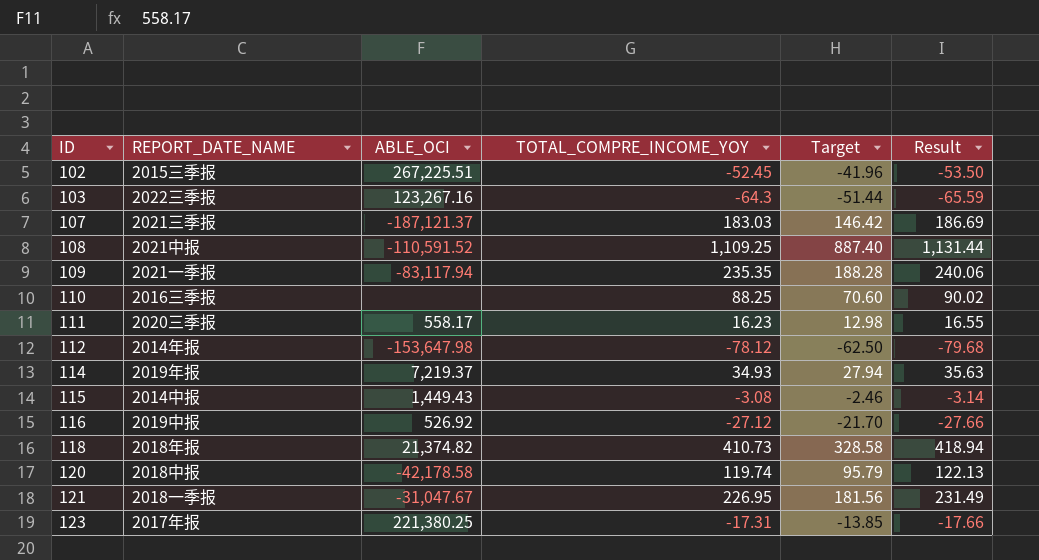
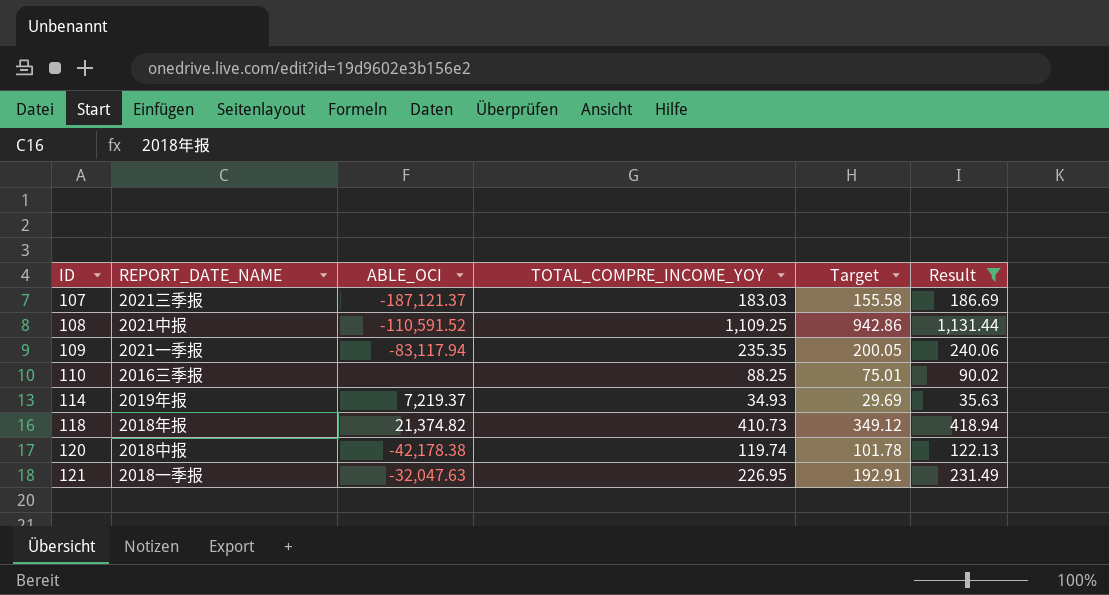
filter: none -> Result >= 35.63
column Target | formula: [TOTAL_COMPRE_INCOME_YOY] * 0.8 -> [TOTAL_COMPRE_INCOME_YOY] * 0.85
120 | ABLE_OCI: -42,178.58 -> -42,178.38
121 | ABLE_OCI: -31,047.67 -> -32,047.63

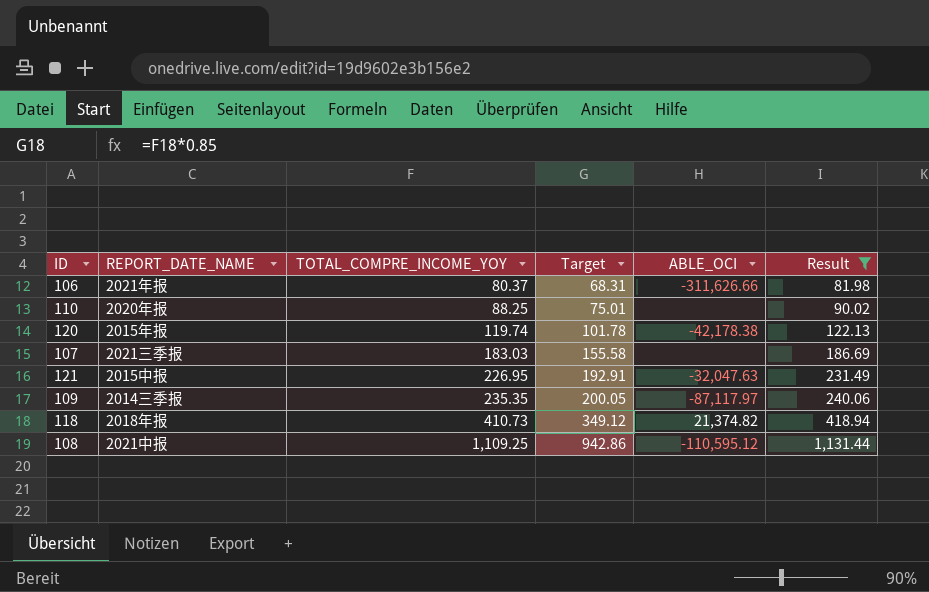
row order: ID ascending -> TOTAL_COMPRE_INCOME_YOY ascending
column ABLE_OCI | position: 3 -> 5
row 114: 2019年报 | 7,219.37 | 34.93 | 29.69 | 35.63 -> none
row 106: none -> 2021年报 | 80.37 | 68.31 | -311,626.66 | 81.98
110 | REPORT_DATE_NAME: 2016三季报 -> 2020年报
120 | REPORT_DATE_NAME: 2018中报 -> 2015年报
107 | ABLE_OCI: -187,121.37 -> none
121 | REPORT_DATE_NAME: 2018一季报 -> 2015中报
109 | REPORT_DATE_NAME: 2021一季报 -> 2014三季报
109 | ABLE_OCI: -83,117.94 -> -87,117.97
108 | ABLE_OCI: -110,591.52 -> -110,595.12

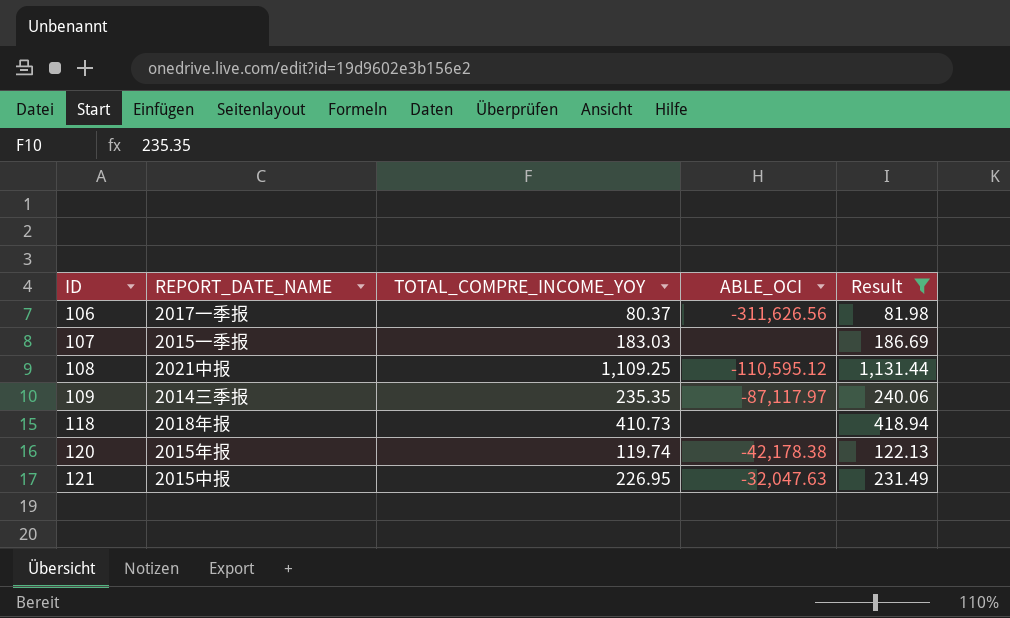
row order: TOTAL_COMPRE_INCOME_YOY ascending -> ID ascending
column Target | formula: [TOTAL_COMPRE_INCOME_YOY] * 0.85 -> none
row 110: 2020年报 | 88.25 | 75.01 | none | 90.02 -> none
106 | REPORT_DATE_NAME: 2021年报 -> 2017一季报
106 | ABLE_OCI: -311,626.66 -> -311,626.56
107 | REPORT_DATE_NAME: 2021三季报 -> 2015一季报
118 | ABLE_OCI: 21,374.82 -> none

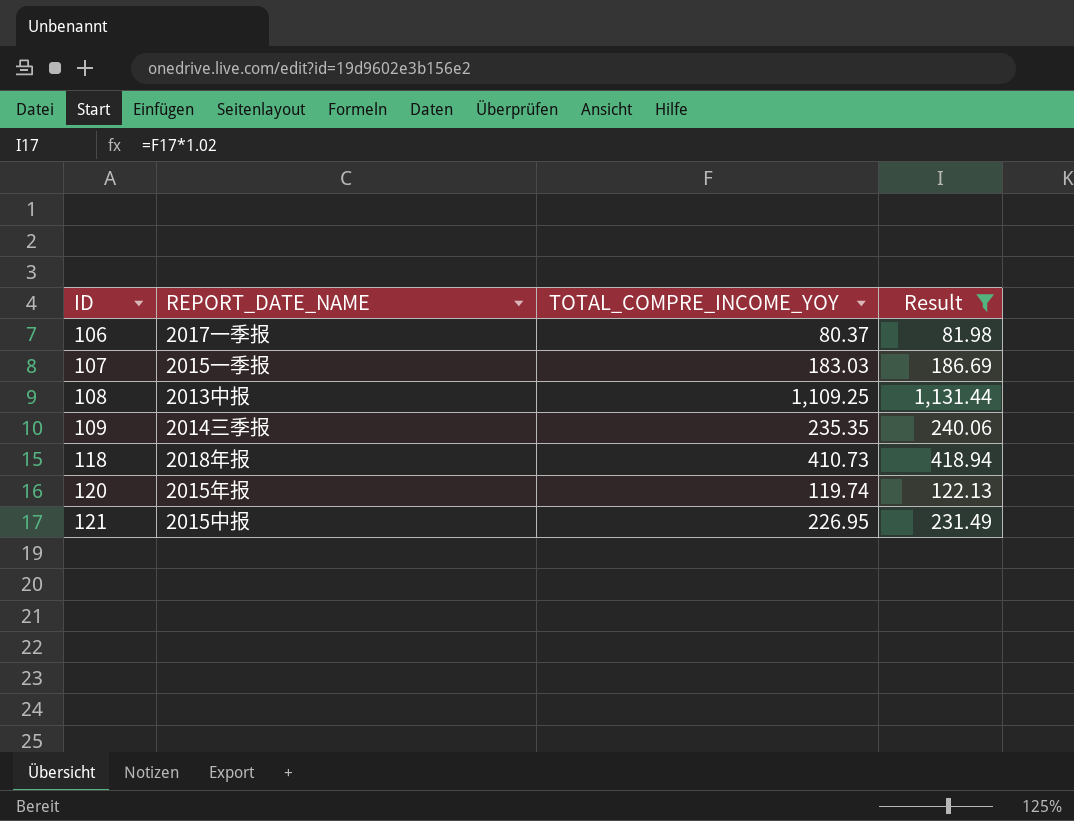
column ABLE_OCI | position: 4 -> none
108 | REPORT_DATE_NAME: 2021中报 -> 2013中报

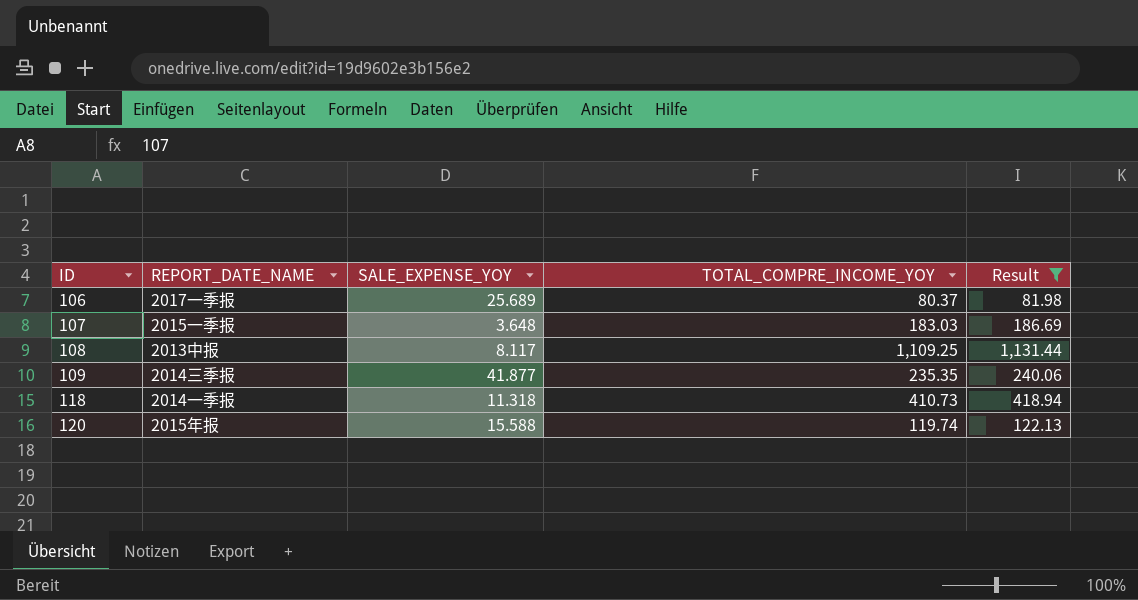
column SALE_EXPENSE_YOY | position: none -> 3
row 121: 2015中报 | 226.95 | 231.49 -> none
118 | REPORT_DATE_NAME: 2018年报 -> 2014一季报

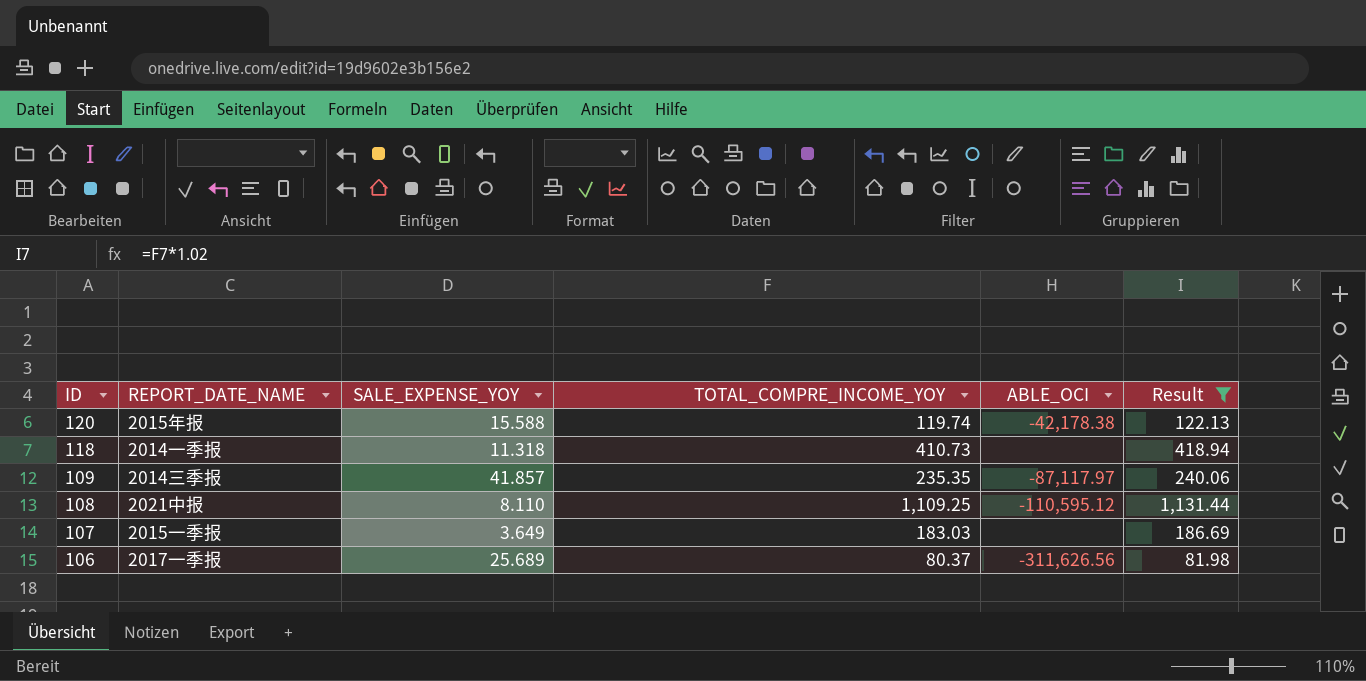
row order: ID ascending -> ID descending
column ABLE_OCI | position: none -> 5
109 | SALE_EXPENSE_YOY: 41.877 -> 41.857
108 | REPORT_DATE_NAME: 2013中报 -> 2021中报
108 | SALE_EXPENSE_YOY: 8.117 -> 8.110
107 | SALE_EXPENSE_YOY: 3.648 -> 3.649

